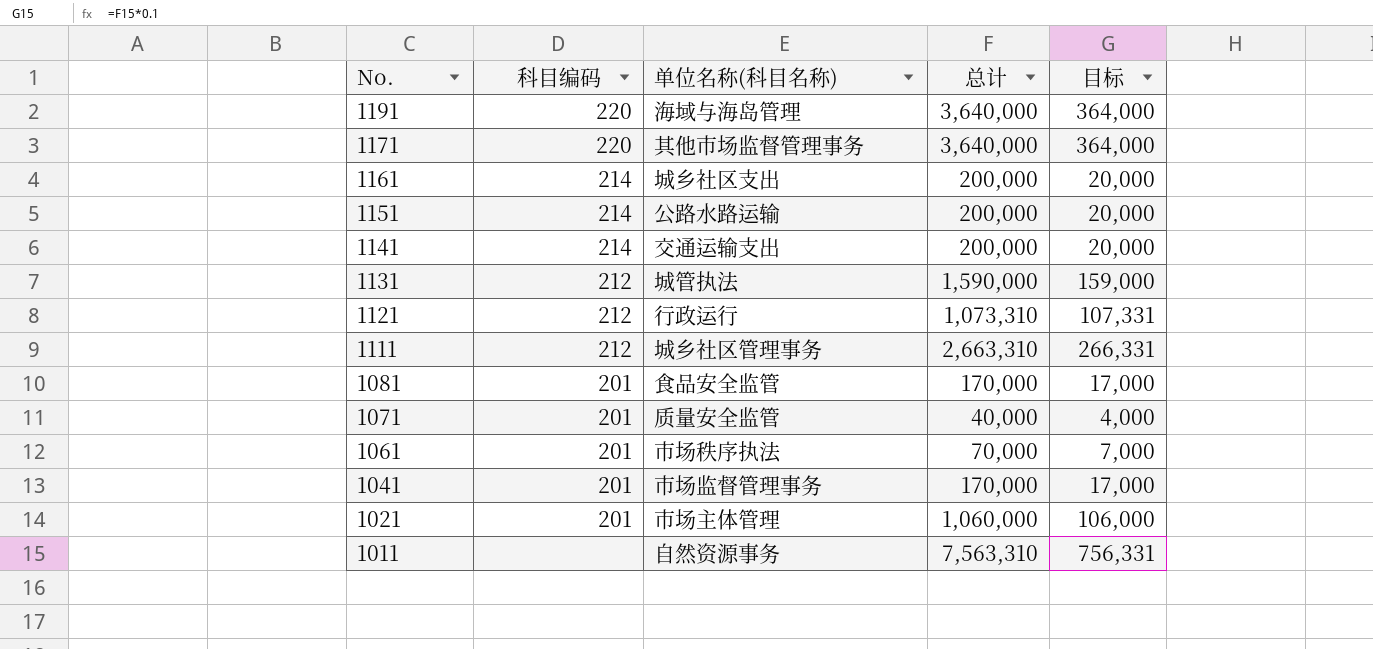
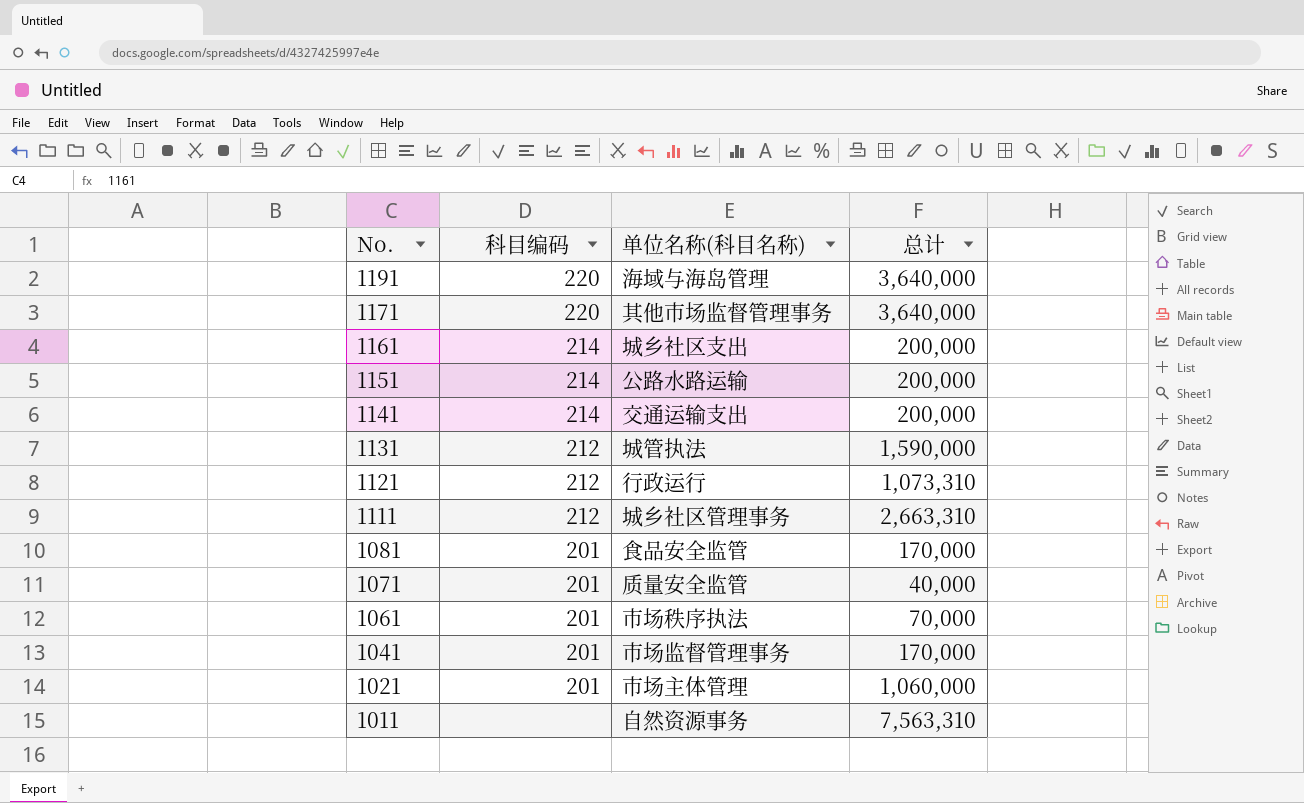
column 目标 | formula: [总计] * 0.1 -> none

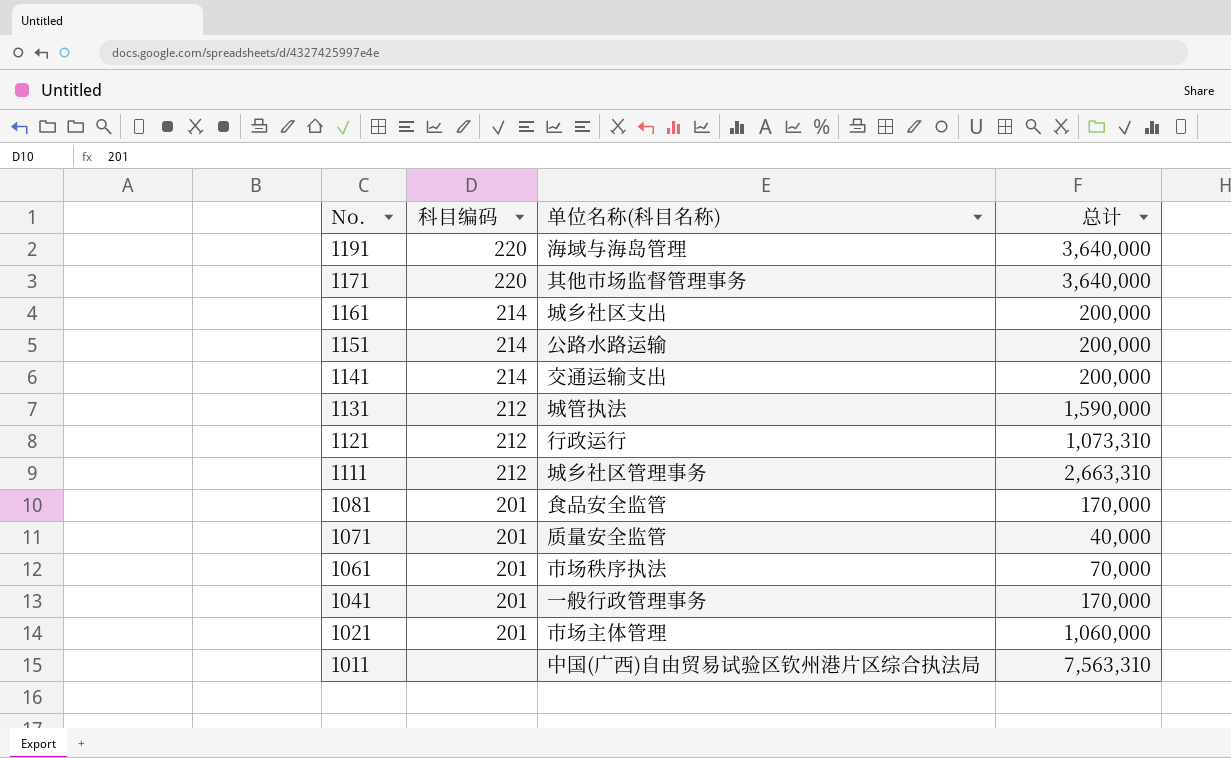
1041 | 单位名称(科目名称): 市场监督管理事务 -> 一般行政管理事务
1011 | 单位名称(科目名称): 自然资源事务 -> 中国(广西)自由贸易试验区钦州港片区综合执法局

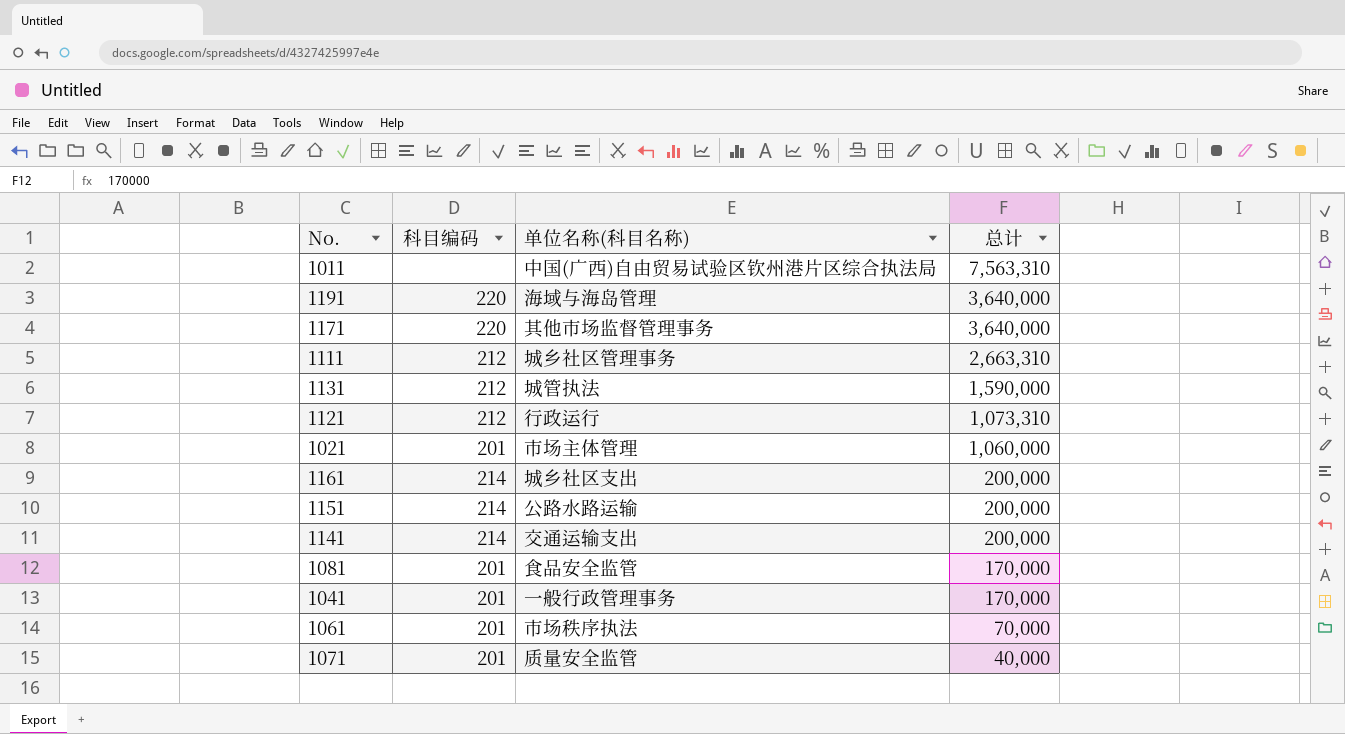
row order: No. descending -> 总计 descending

